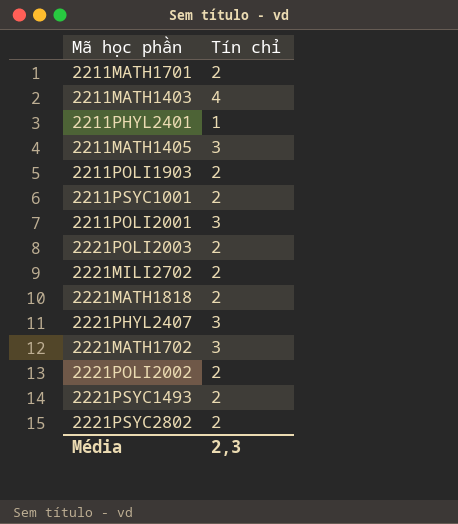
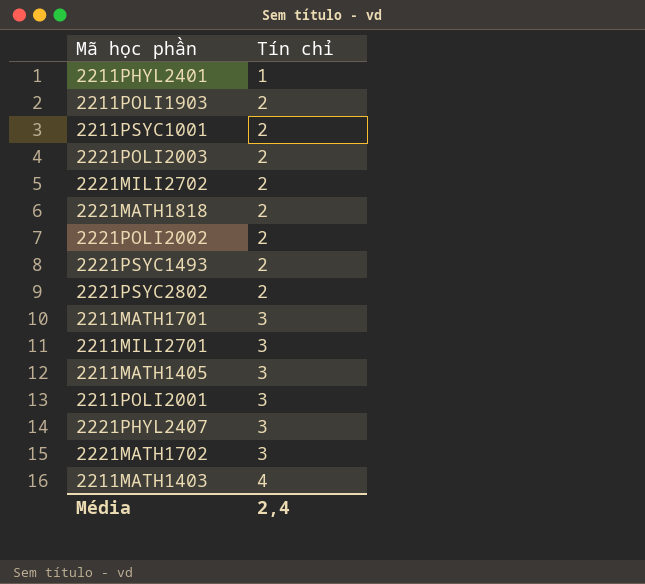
row order: none -> Tín chỉ ascending
2211MATH1701 | Tín chỉ: 2 -> 3
row 2211MILI2701: none -> 3
Média | Tín chỉ: 2,3 -> 2,4

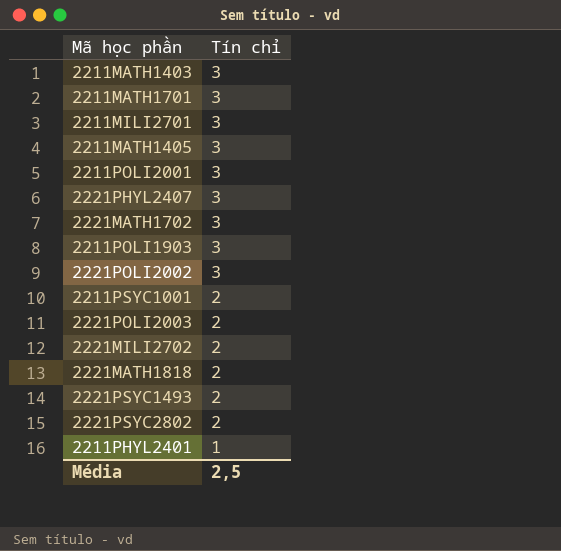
row order: Tín chỉ ascending -> Tín chỉ descending
2211MATH1403 | Tín chỉ: 4 -> 3
2211POLI1903 | Tín chỉ: 2 -> 3
2221POLI2002 | Tín chỉ: 2 -> 3
Média | Tín chỉ: 2,4 -> 2,5

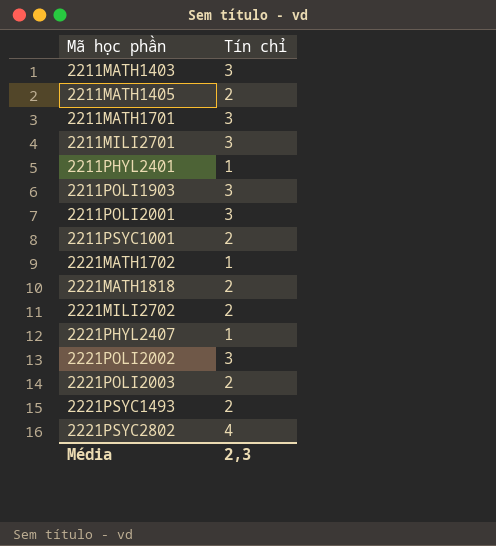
row order: Tín chỉ descending -> Mã học phần ascending
2211MATH1405 | Tín chỉ: 3 -> 2
2221MATH1702 | Tín chỉ: 3 -> 1
2221PHYL2407 | Tín chỉ: 3 -> 1
2221PSYC2802 | Tín chỉ: 2 -> 4
Média | Tín chỉ: 2,5 -> 2,3

